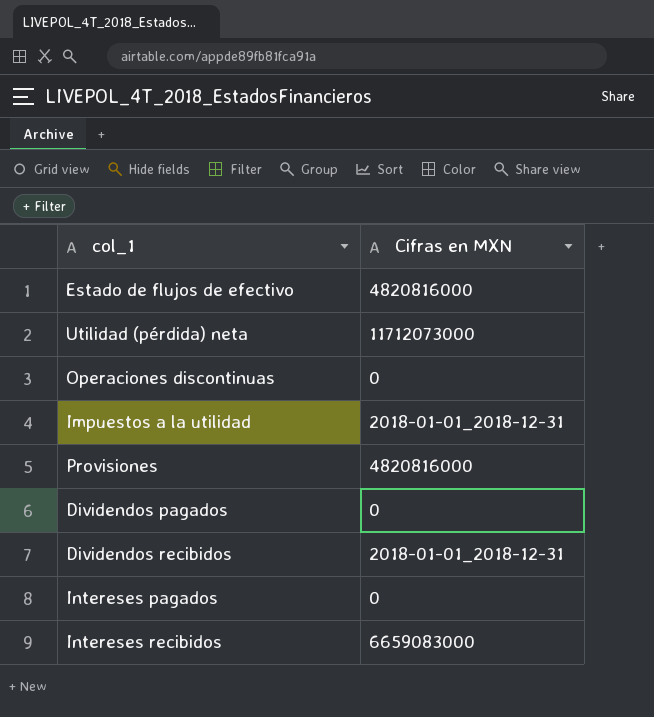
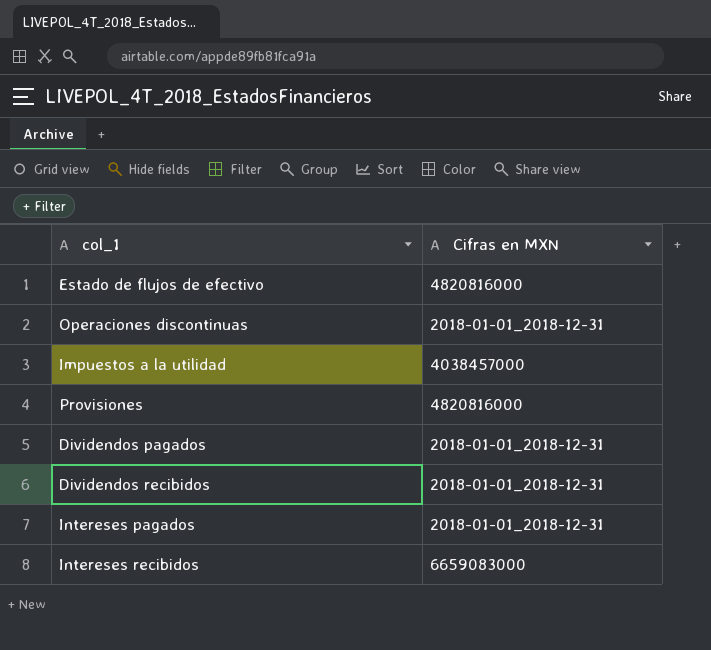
row Utilidad (pérdida) neta: 11712073000 -> none
Operaciones discontinuas | Cifras en MXN: 0 -> 2018-01-01_2018-12-31
Impuestos a la utilidad | Cifras en MXN: 2018-01-01_2018-12-31 -> 4038457000
Dividendos pagados | Cifras en MXN: 0 -> 2018-01-01_2018-12-31
Intereses pagados | Cifras en MXN: 0 -> 2018-01-01_2018-12-31

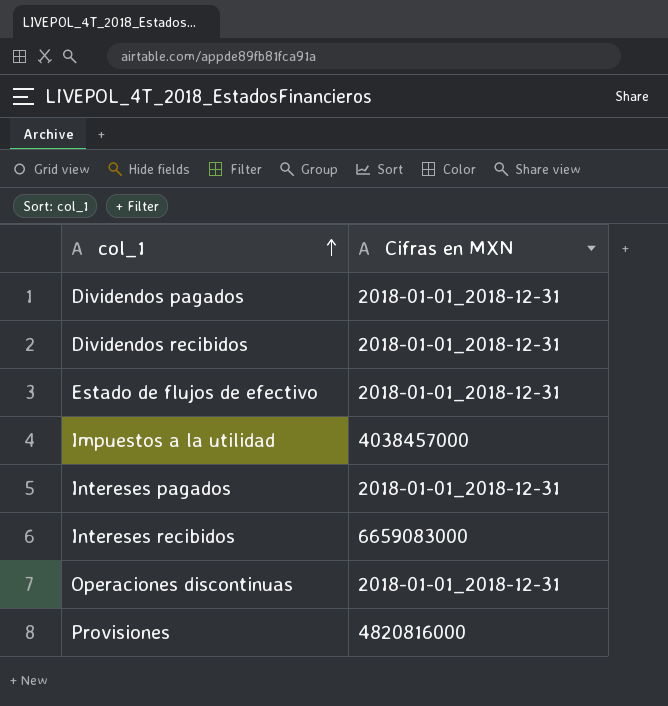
row order: none -> col_1 ascending
Estado de flujos de efectivo | Cifras en MXN: 4820816000 -> 2018-01-01_2018-12-31

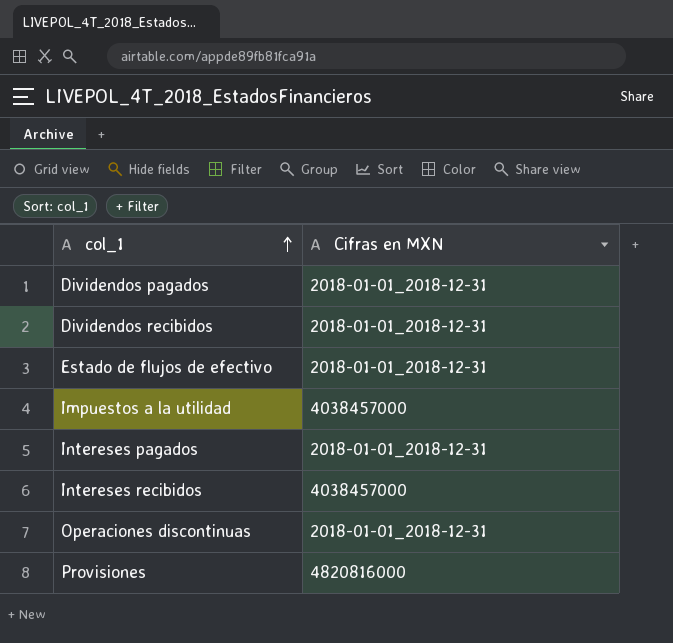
Intereses recibidos | Cifras en MXN: 6659083000 -> 4038457000

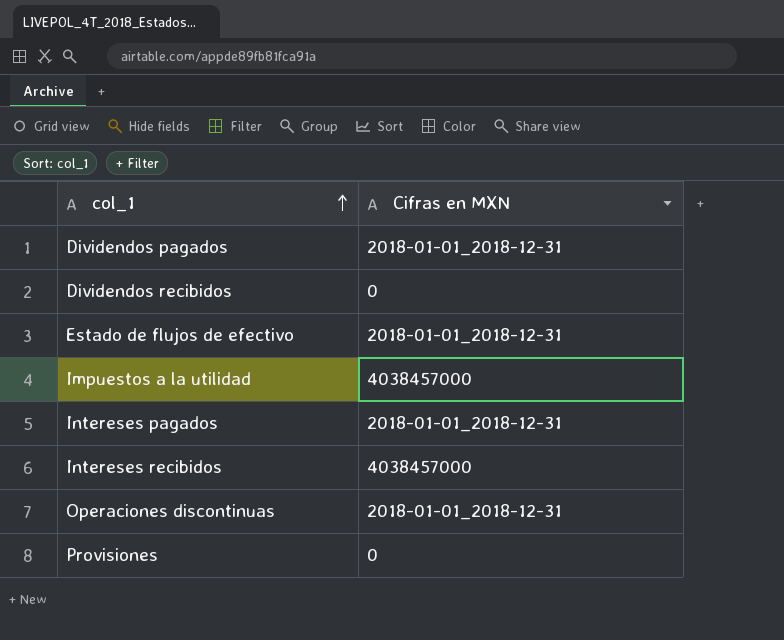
Dividendos recibidos | Cifras en MXN: 2018-01-01_2018-12-31 -> 0
Provisiones | Cifras en MXN: 4820816000 -> 0

